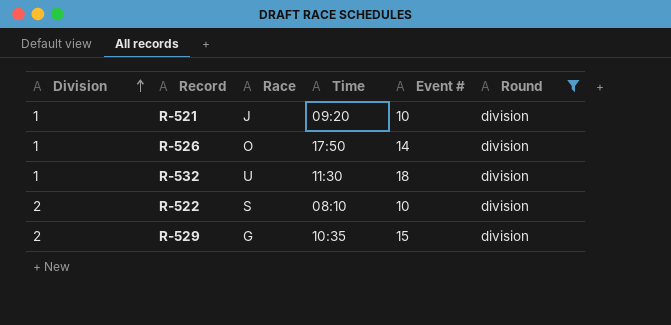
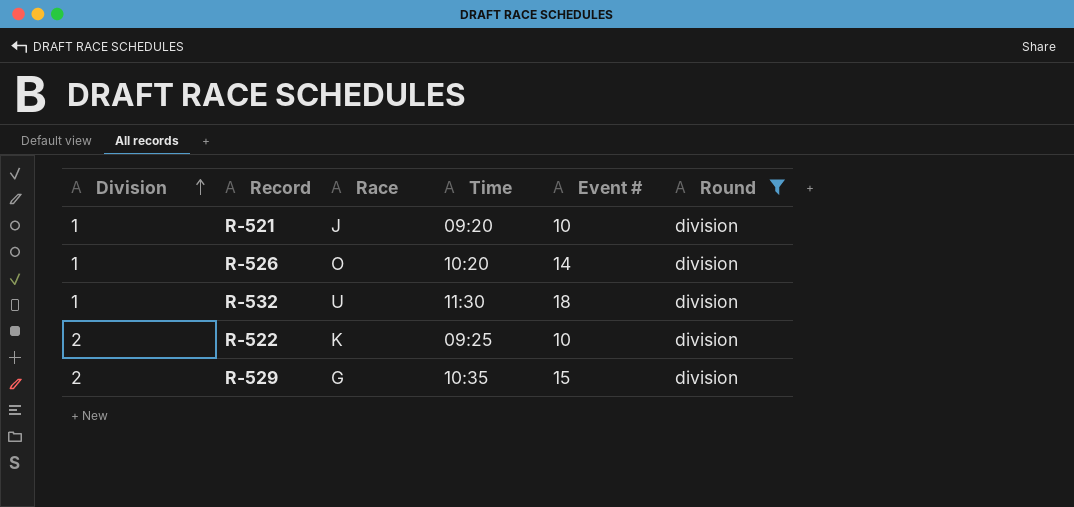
R-526 | Time: 17:50 -> 10:20
R-522 | Race: S -> K
R-522 | Time: 08:10 -> 09:25

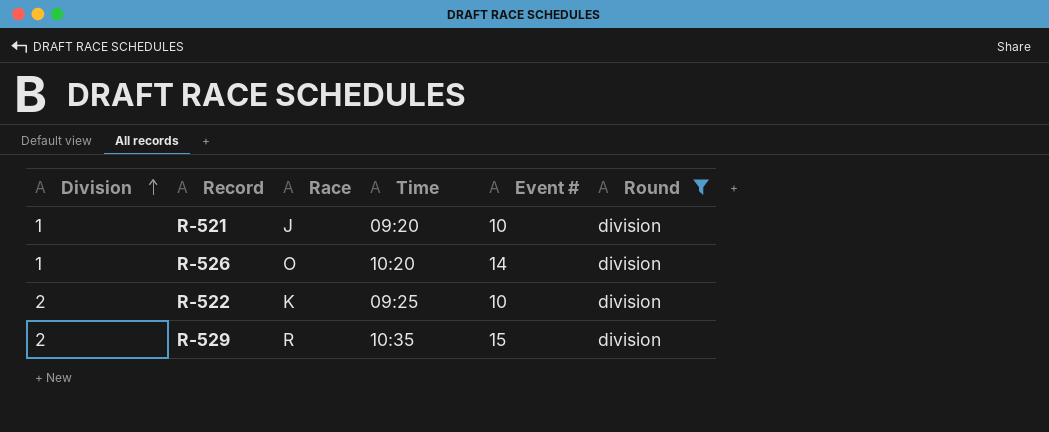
row R-532: 1 | U | 11:30 | 18 | division -> none
R-529 | Race: G -> R

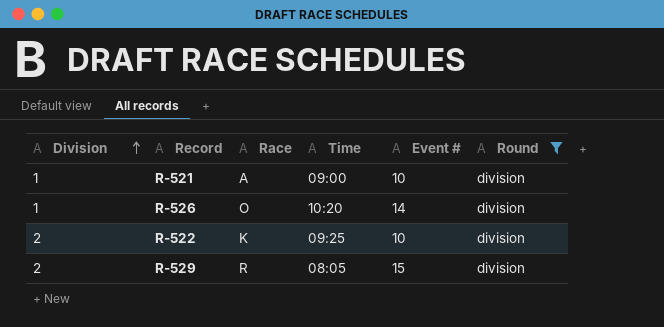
R-521 | Race: J -> A
R-521 | Time: 09:20 -> 09:00
R-529 | Time: 10:35 -> 08:05

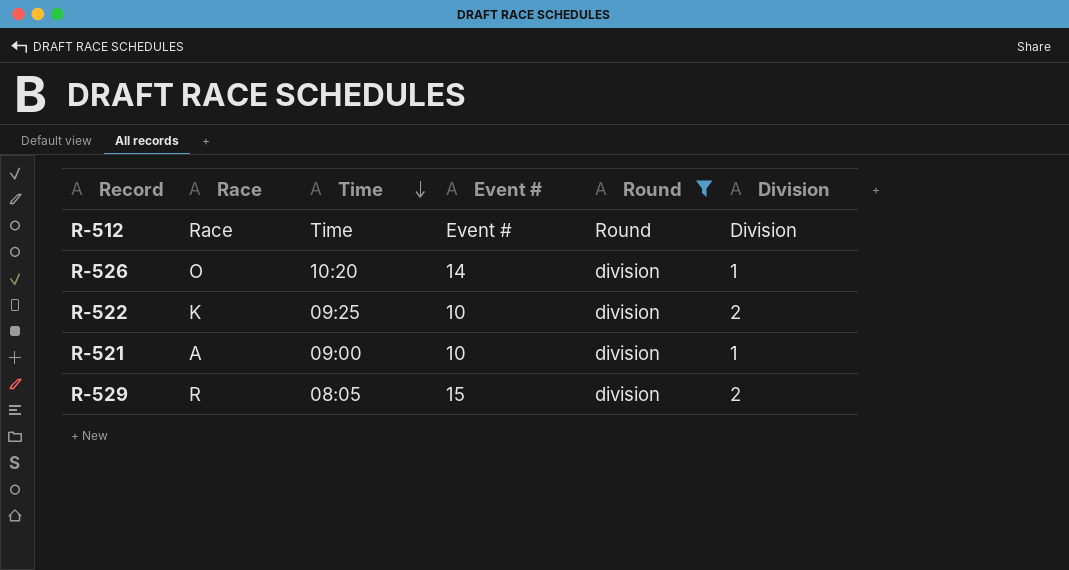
row order: Division ascending -> Time descending
column Division | position: 1 -> 6
row R-512: none -> Race | Time | Event # | Round | Division

